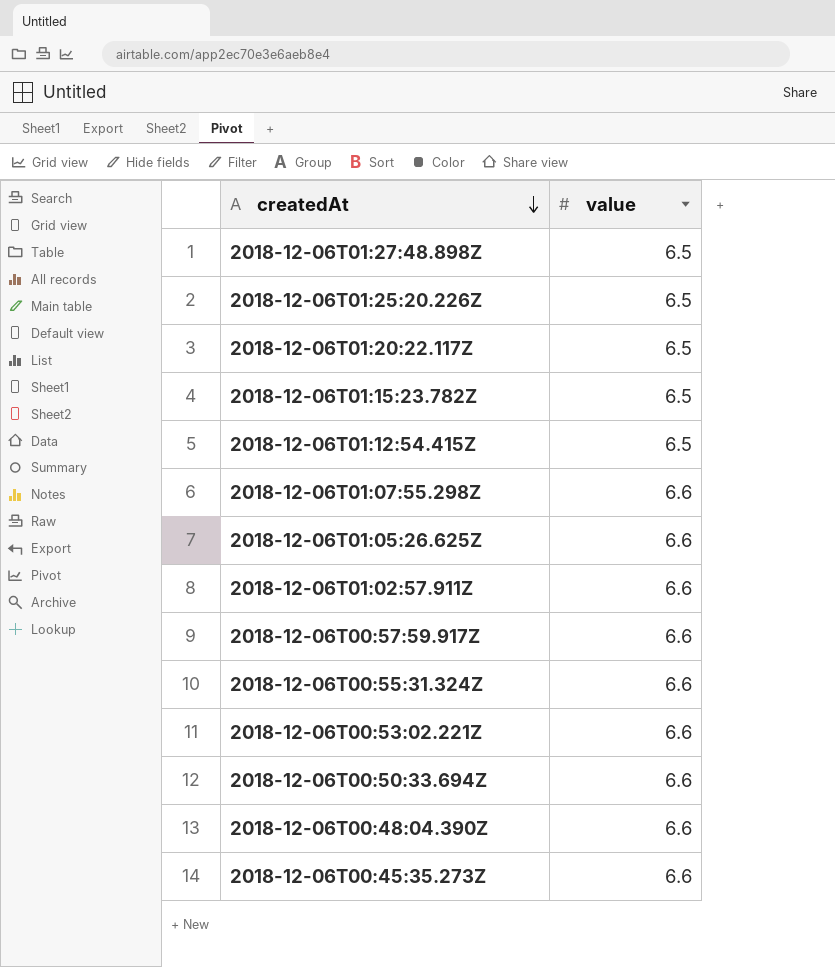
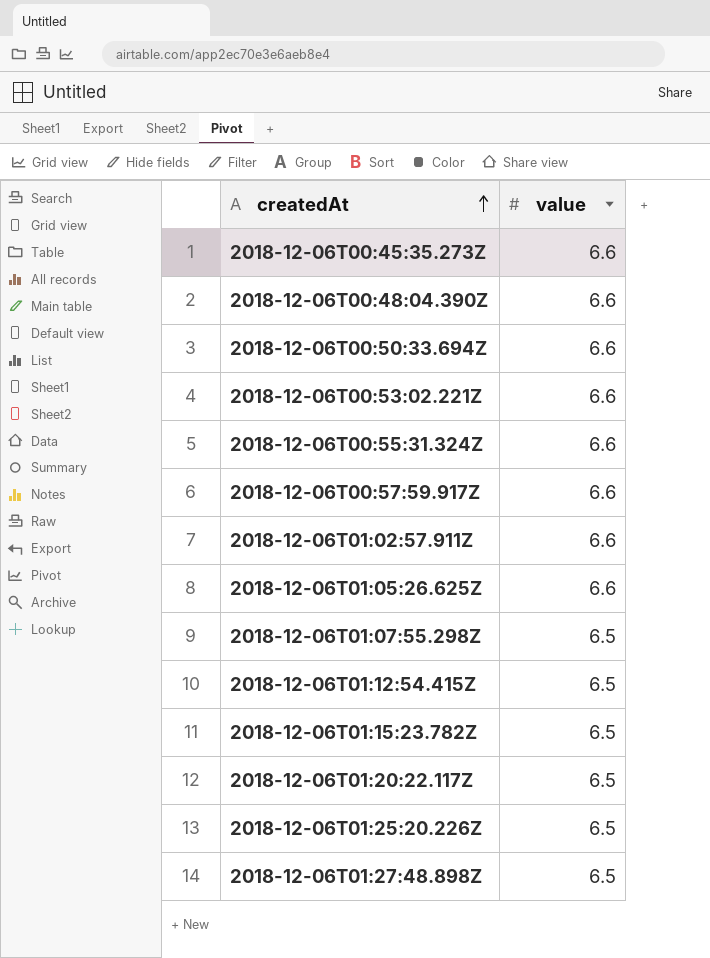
row order: createdAt descending -> createdAt ascending
2018-12-06T01:07:55.298Z | value: 6.6 -> 6.5

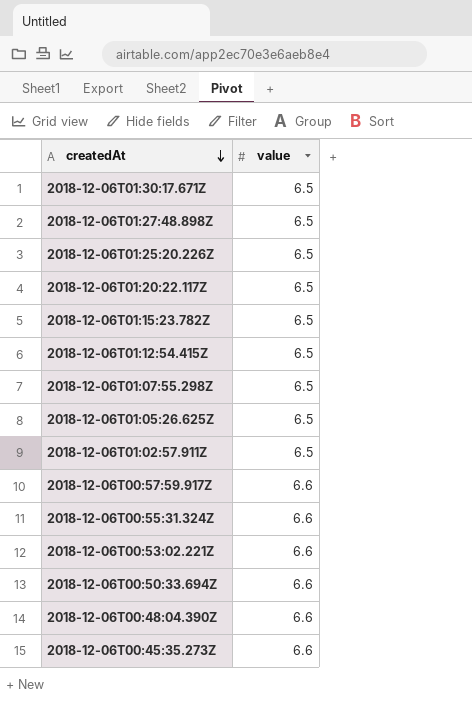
row order: createdAt ascending -> createdAt descending
row 2018-12-06T01:30:17.671Z: none -> 6.5
2018-12-06T01:05:26.625Z | value: 6.6 -> 6.5
2018-12-06T01:02:57.911Z | value: 6.6 -> 6.5

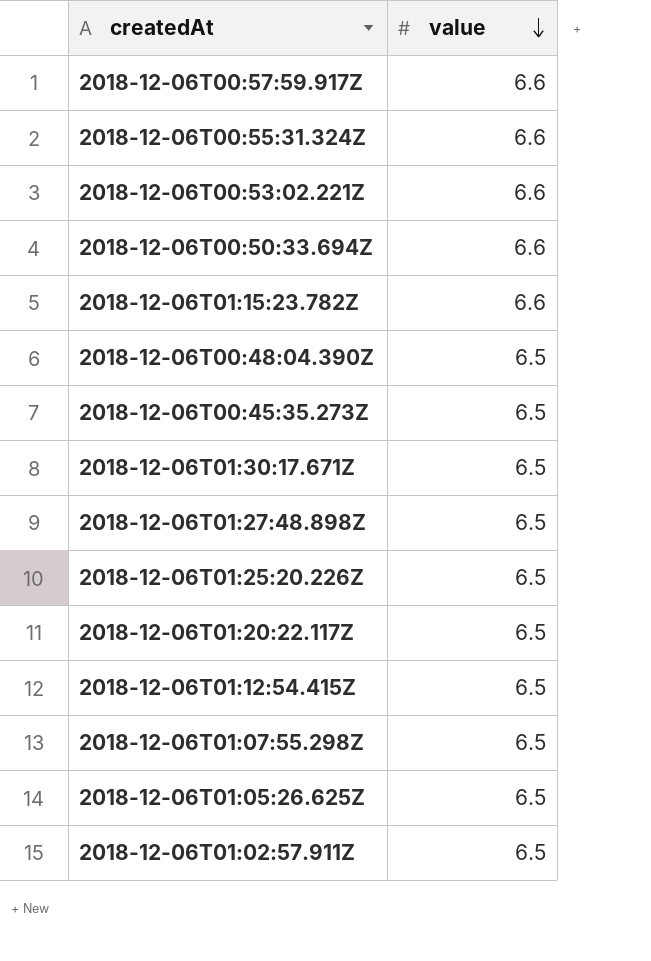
row order: createdAt descending -> value descending
2018-12-06T01:15:23.782Z | value: 6.5 -> 6.6
2018-12-06T00:48:04.390Z | value: 6.6 -> 6.5
2018-12-06T00:45:35.273Z | value: 6.6 -> 6.5

